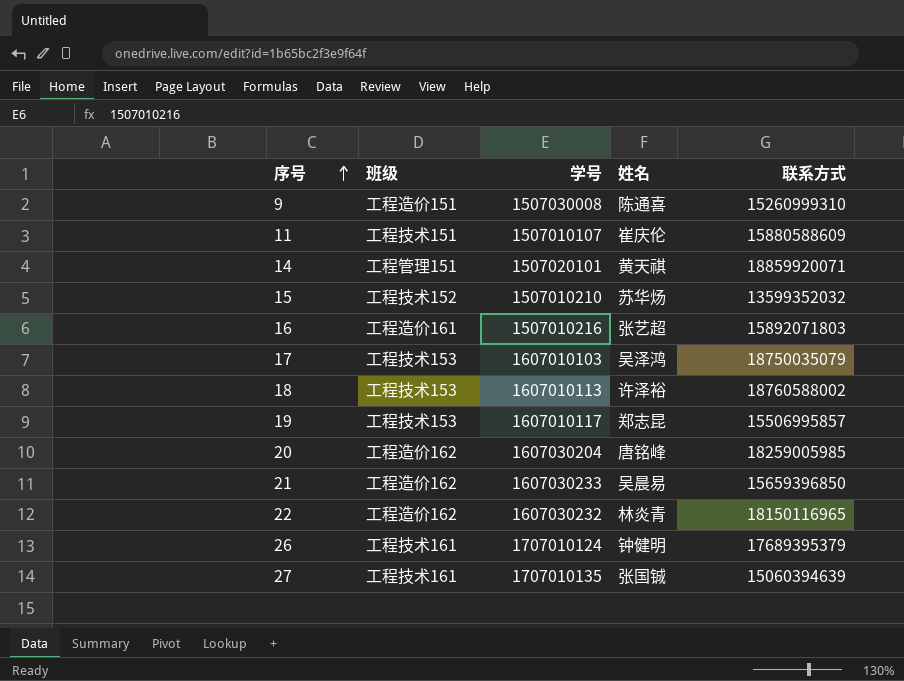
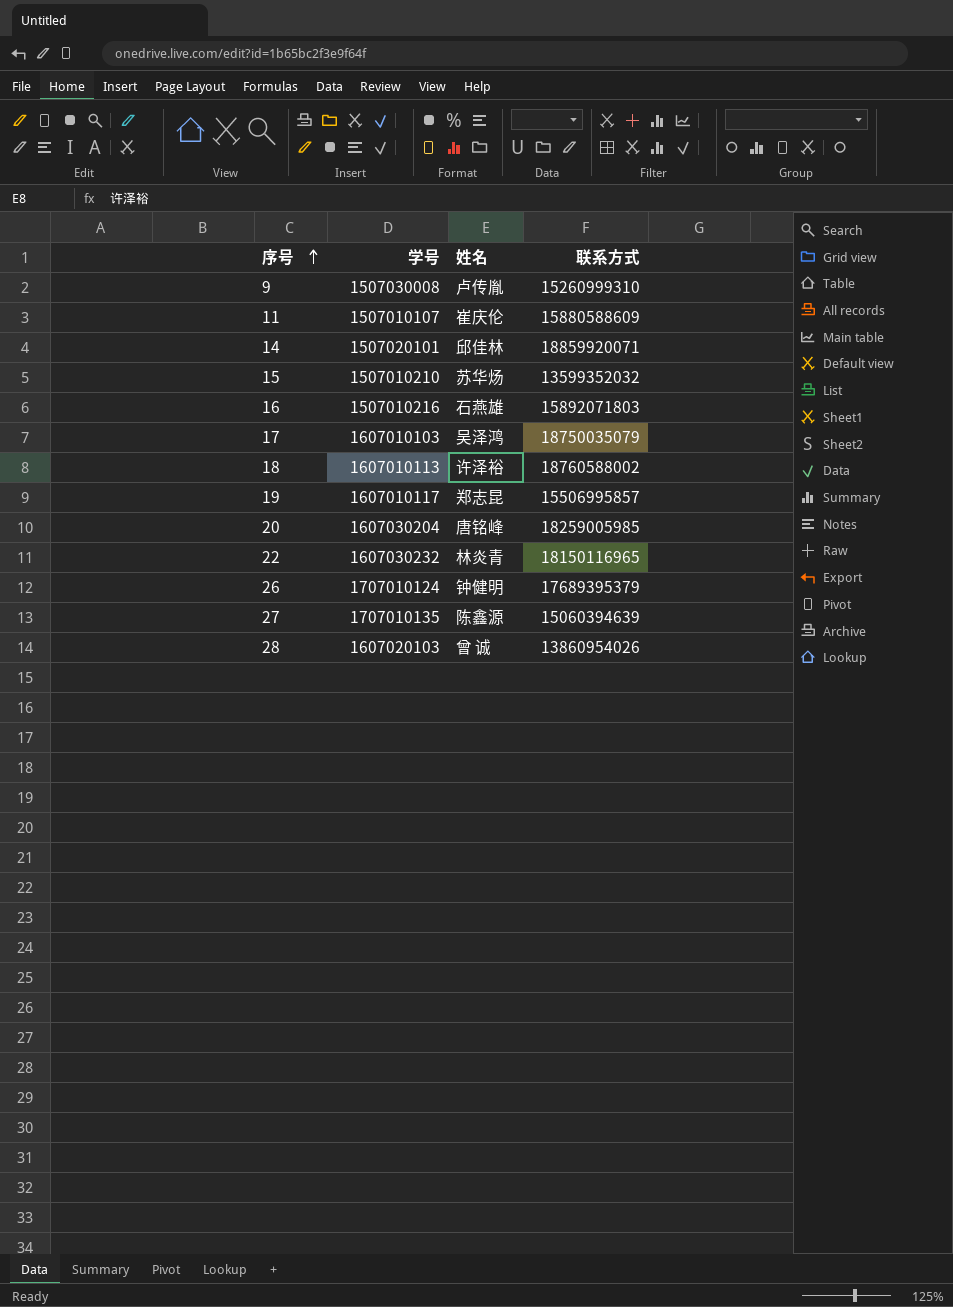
column 班级 | position: 2 -> none
row 21: 工程造价162 | 1607030233 | 吴晨易 | 15659396850 -> none
9 | 姓名: 陈通喜 -> 卢传胤
14 | 姓名: 黄天祺 -> 邱佳林
16 | 姓名: 张艺超 -> 石燕雄
27 | 姓名: 张国铖 -> 陈鑫源
row 28: none -> 1607020103 | 曾 诚 | 13860954026

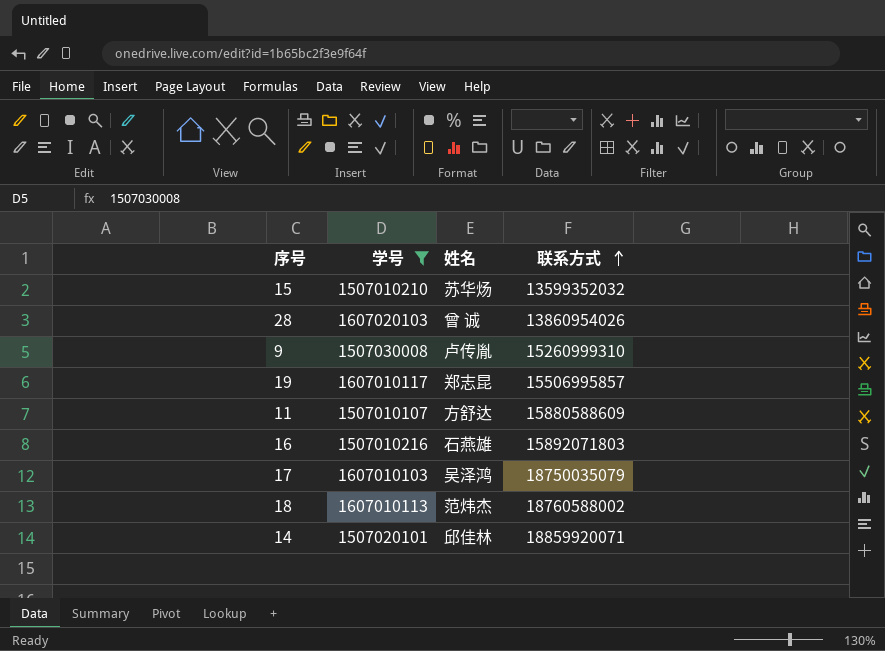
filter: none -> 学号 <= 1607020103
row order: 序号 ascending -> 联系方式 ascending
11 | 姓名: 崔庆伦 -> 方舒达
18 | 姓名: 许泽裕 -> 范炜杰

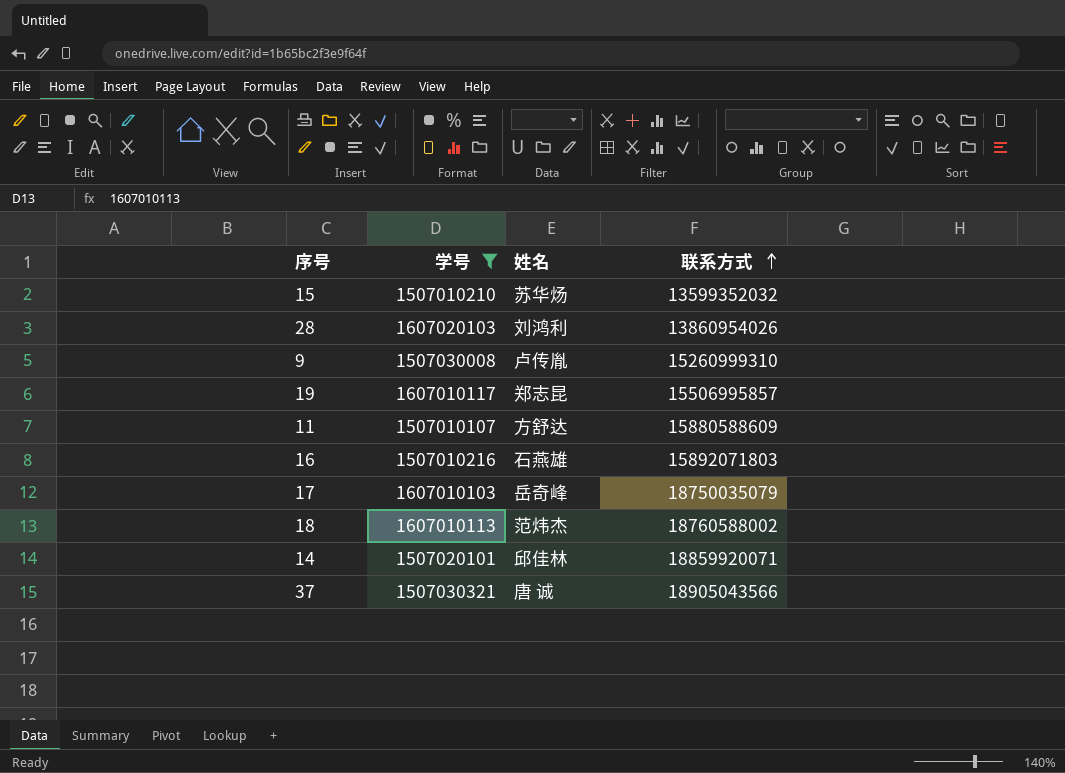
28 | 姓名: 曾 诚 -> 刘鸿利
17 | 姓名: 吴泽鸿 -> 岳奇峰
row 37: none -> 1507030321 | 唐 诚 | 18905043566

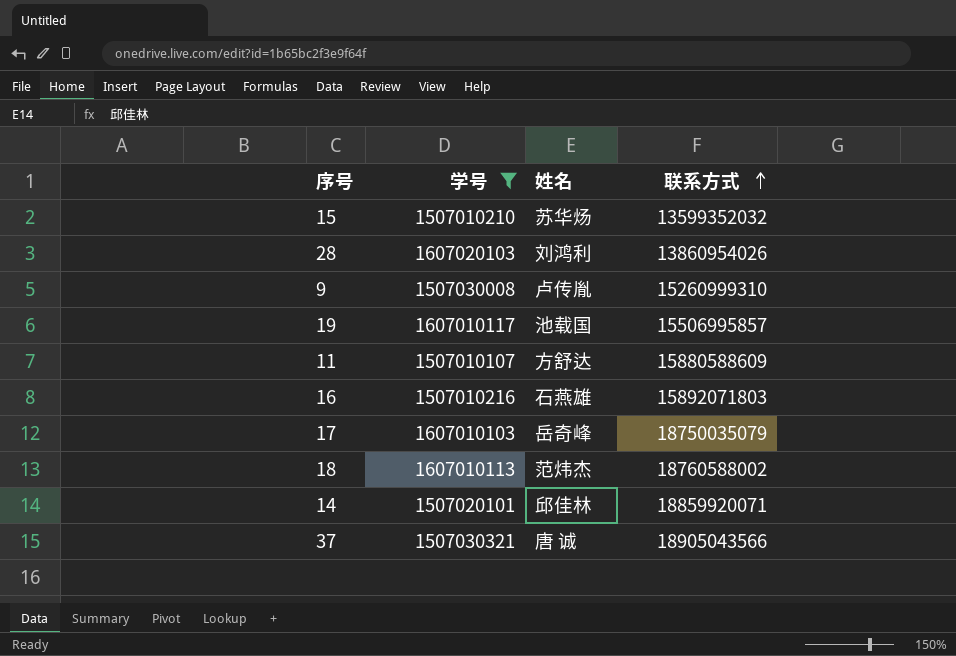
19 | 姓名: 郑志昆 -> 池载国

